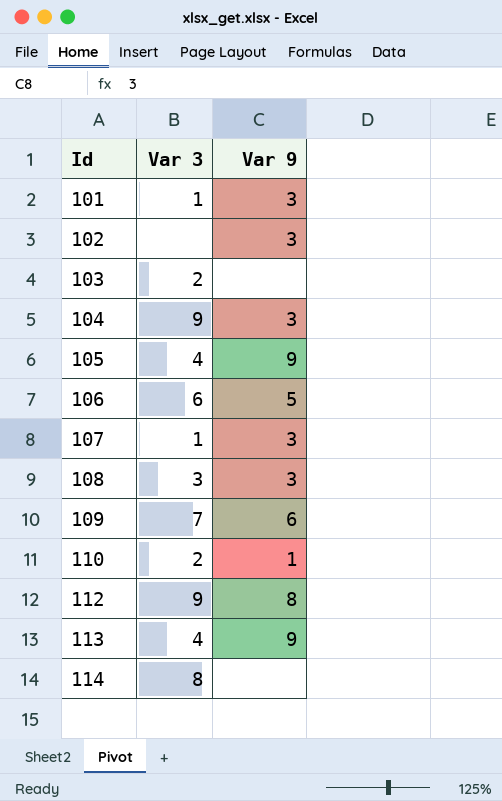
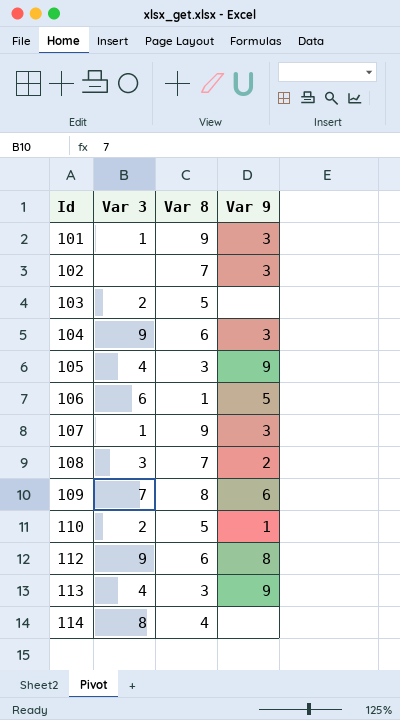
column Var 8 | position: none -> 3
108 | Var 9: 3 -> 2

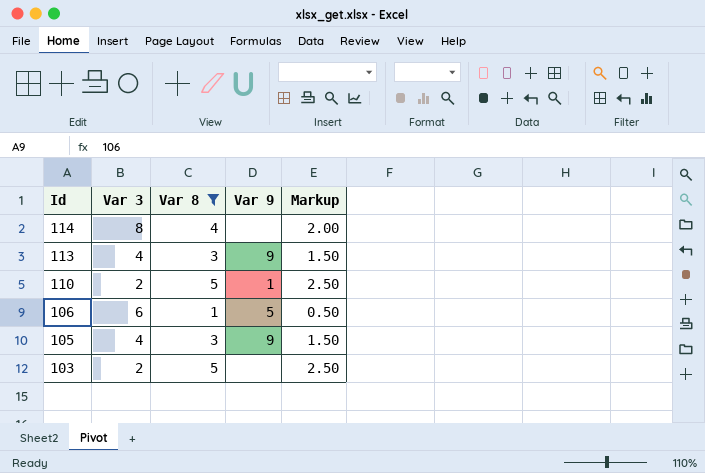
filter: none -> Var 8 <= 5
row order: Id ascending -> Id descending
column Markup | formula: none -> [Var 8] * 0.5

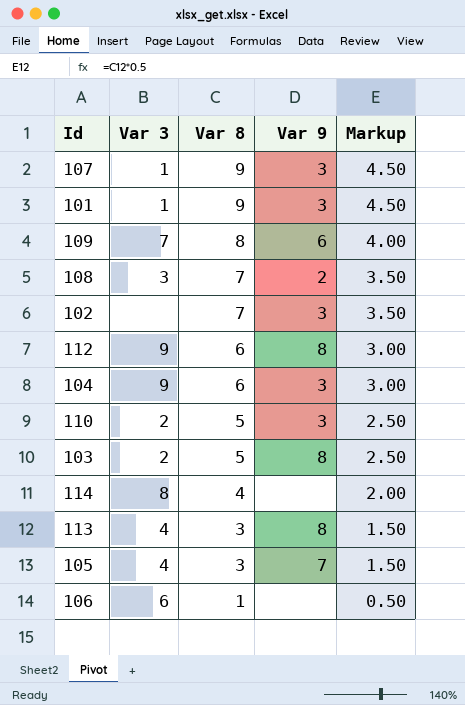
filter: Var 8 <= 5 -> none
row order: Id descending -> Var 8 descending
110 | Var 9: 1 -> 3
103 | Var 9: none -> 8
113 | Var 9: 9 -> 8
105 | Var 9: 9 -> 7
106 | Var 9: 5 -> none

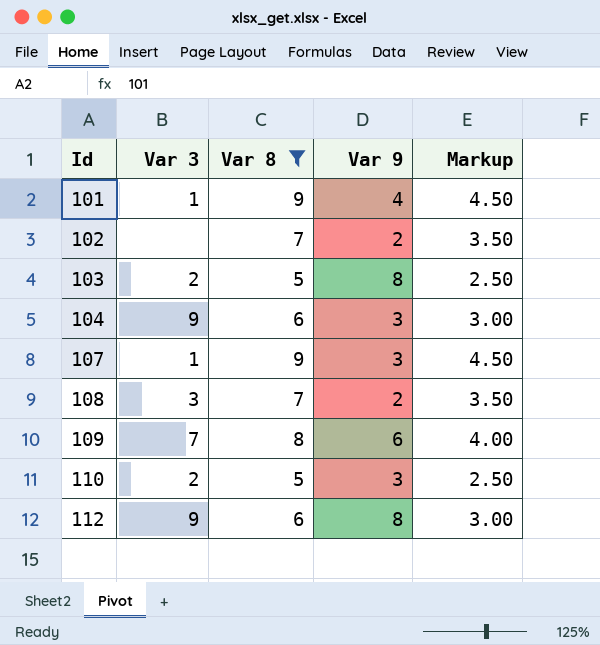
filter: none -> Var 8 >= 5
row order: Var 8 descending -> Id ascending
101 | Var 9: 3 -> 4
102 | Var 9: 3 -> 2

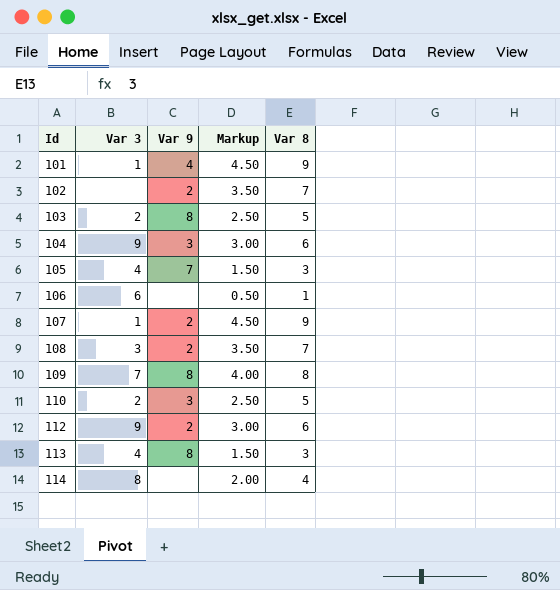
filter: Var 8 >= 5 -> none
column Var 8 | position: 3 -> 5
107 | Var 9: 3 -> 2
109 | Var 9: 6 -> 8
112 | Var 9: 8 -> 2

